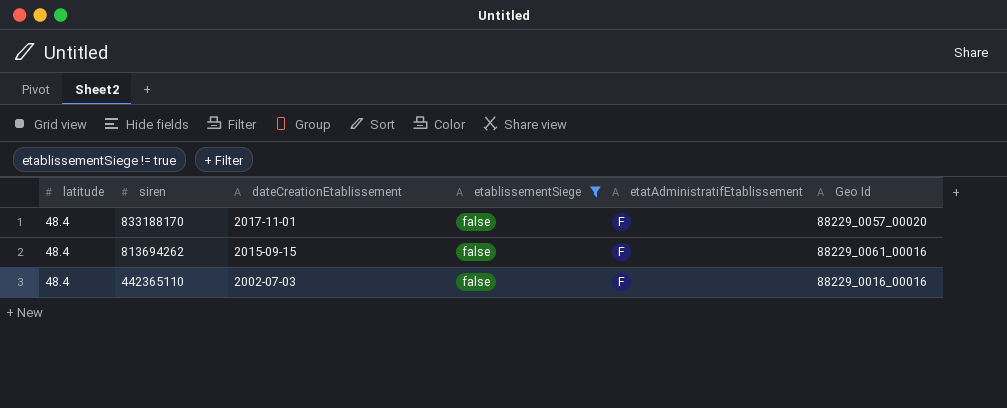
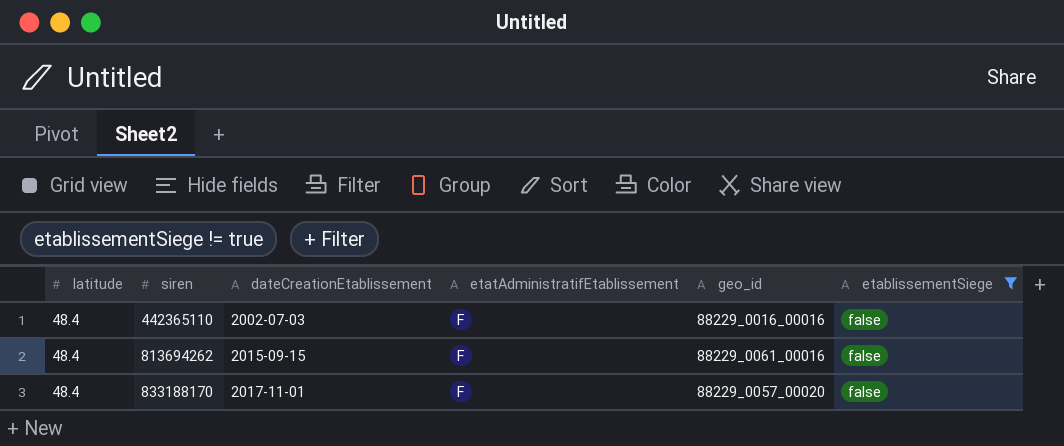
row order: siren descending -> siren ascending
column name: Geo Id -> geo_id
column etablissementSiege | position: 4 -> 6

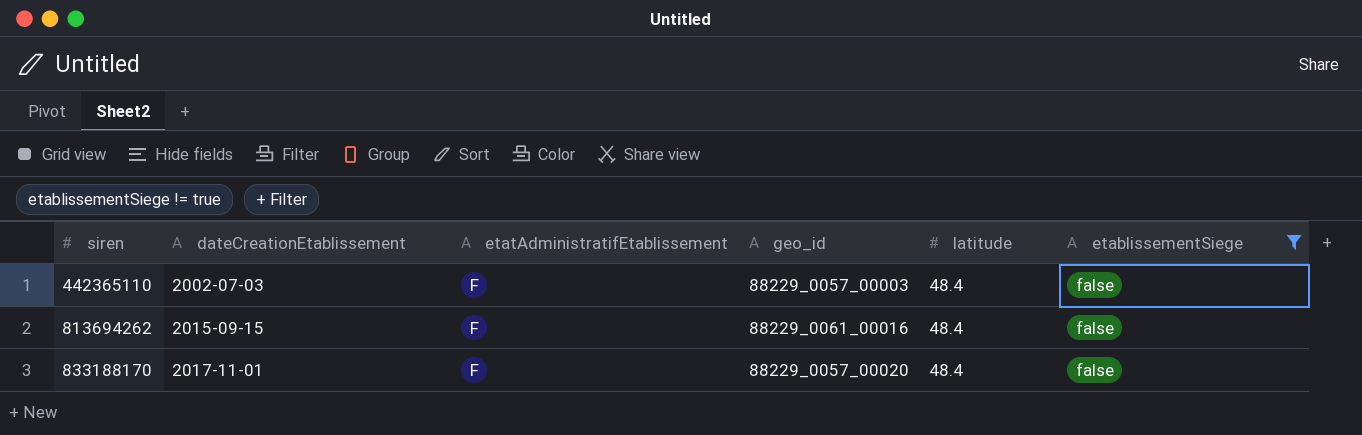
column latitude | position: 1 -> 5
442365110 | geo_id: 88229_0016_00016 -> 88229_0057_00003

